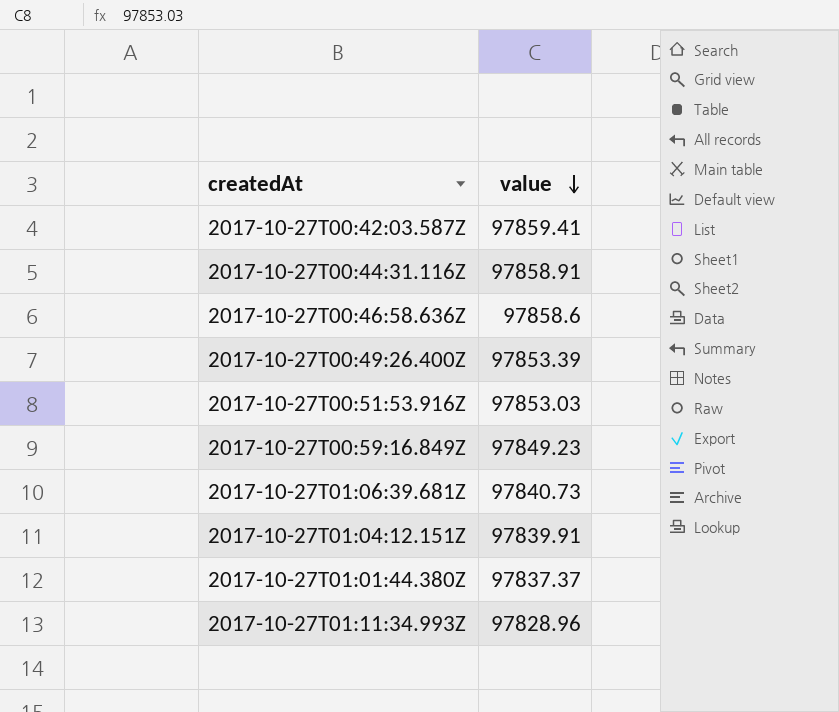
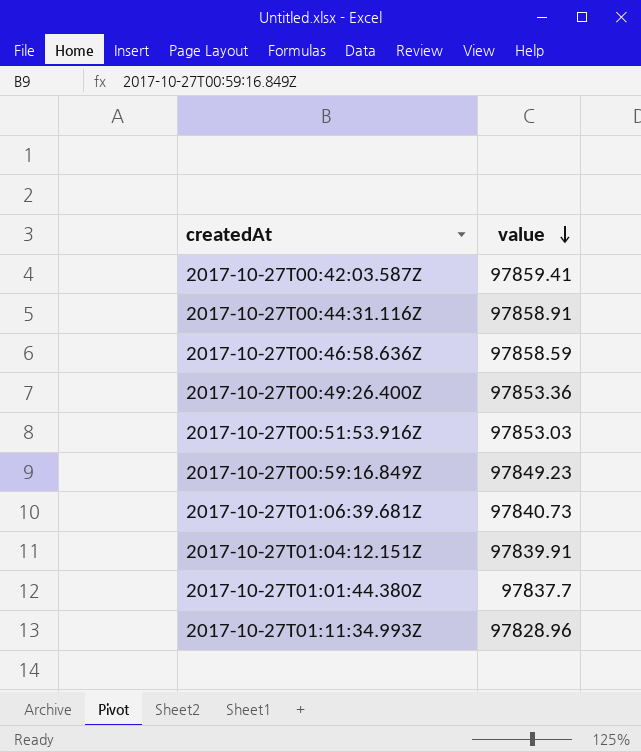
2017-10-27T00:46:58.636Z | value: 97858.6 -> 97858.59
2017-10-27T00:49:26.400Z | value: 97853.39 -> 97853.36
2017-10-27T01:01:44.380Z | value: 97837.37 -> 97837.7

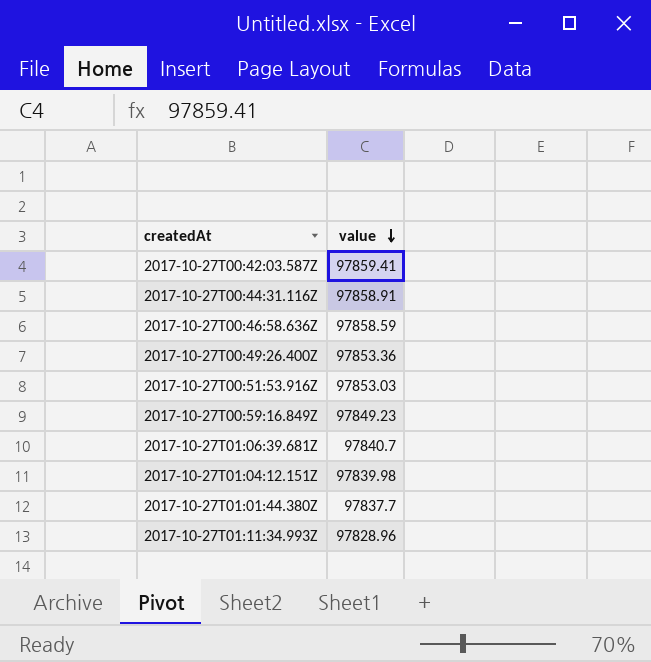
2017-10-27T01:06:39.681Z | value: 97840.73 -> 97840.7
2017-10-27T01:04:12.151Z | value: 97839.91 -> 97839.98

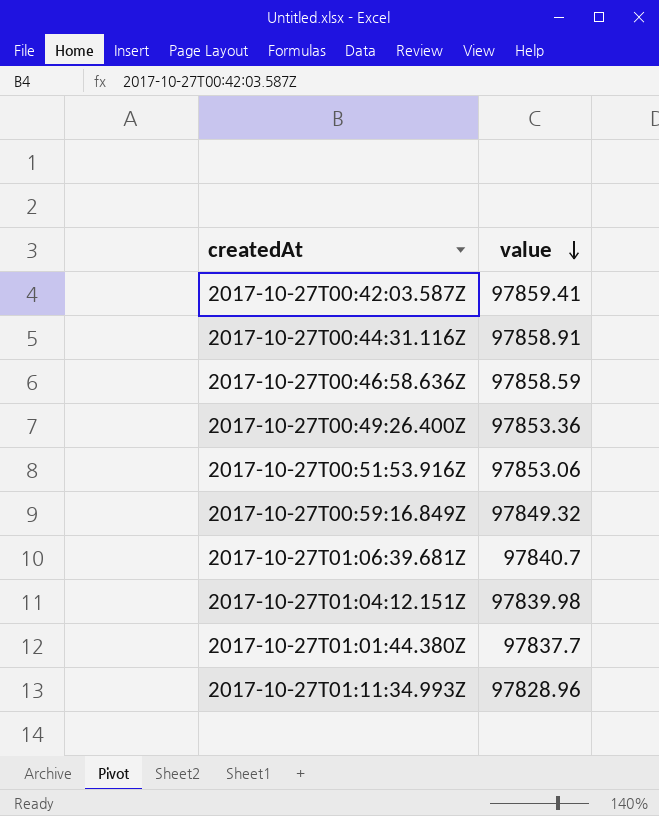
2017-10-27T00:51:53.916Z | value: 97853.03 -> 97853.06
2017-10-27T00:59:16.849Z | value: 97849.23 -> 97849.32

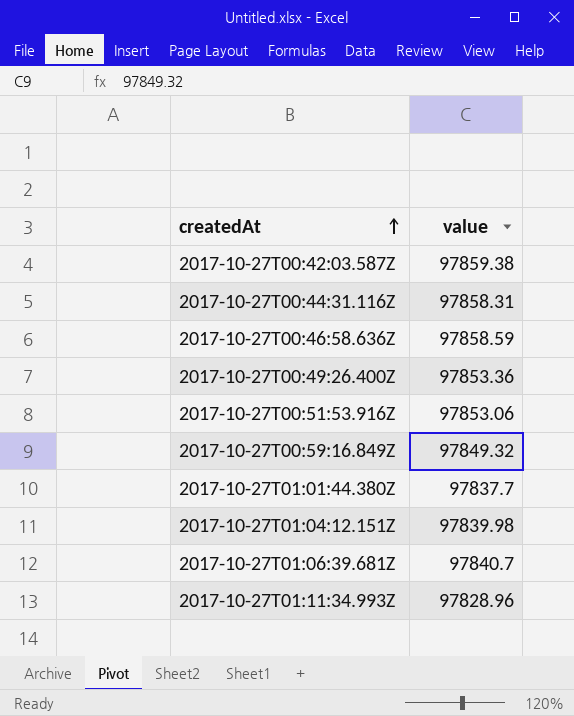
row order: value descending -> createdAt ascending
2017-10-27T00:42:03.587Z | value: 97859.41 -> 97859.38
2017-10-27T00:44:31.116Z | value: 97858.91 -> 97858.31

